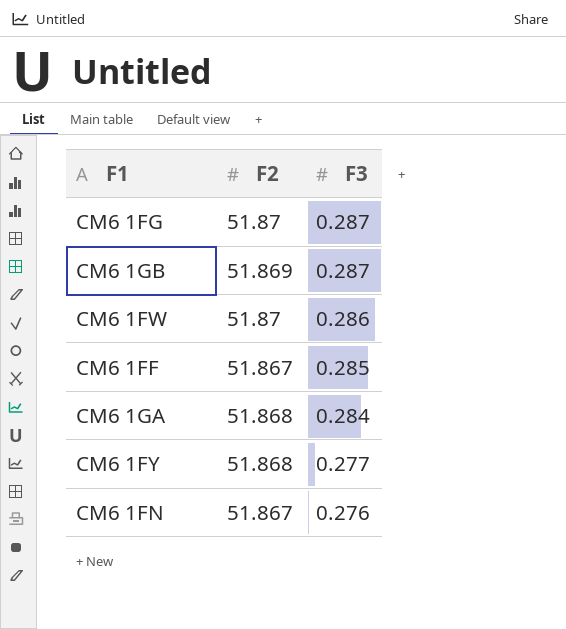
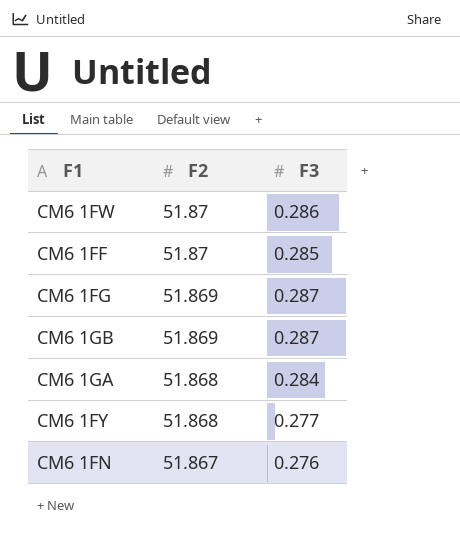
row order: F3 descending -> F2 descending
CM6 1FF | F2: 51.867 -> 51.87
CM6 1FG | F2: 51.87 -> 51.869

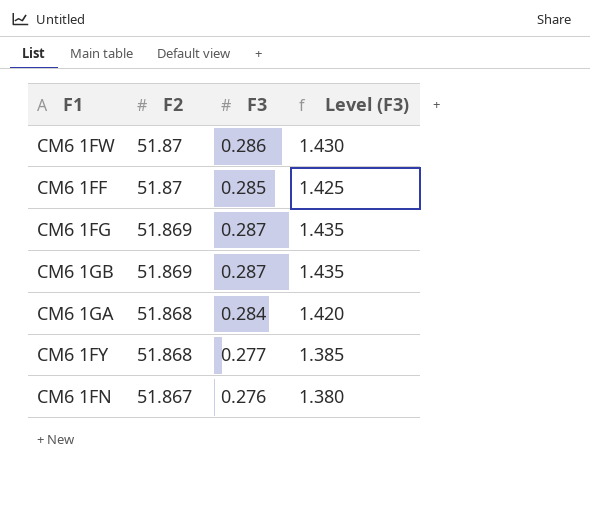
column Level (F3) | formula: none -> [F3] * 5

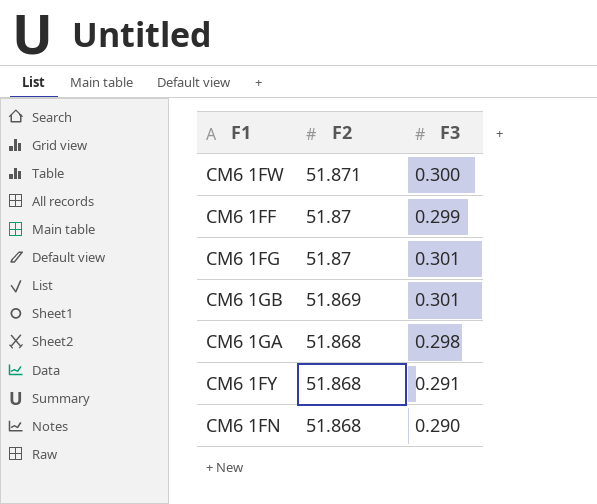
column Level (F3) | formula: [F3] * 5 -> none
CM6 1FW | F2: 51.87 -> 51.871
CM6 1FW | F3: 0.286 -> 0.300
CM6 1FF | F3: 0.285 -> 0.299
CM6 1FG | F2: 51.869 -> 51.87
CM6 1FG | F3: 0.287 -> 0.301
CM6 1GB | F3: 0.287 -> 0.301
CM6 1GA | F3: 0.284 -> 0.298
CM6 1FY | F3: 0.277 -> 0.291
CM6 1FN | F2: 51.867 -> 51.868
CM6 1FN | F3: 0.276 -> 0.290

